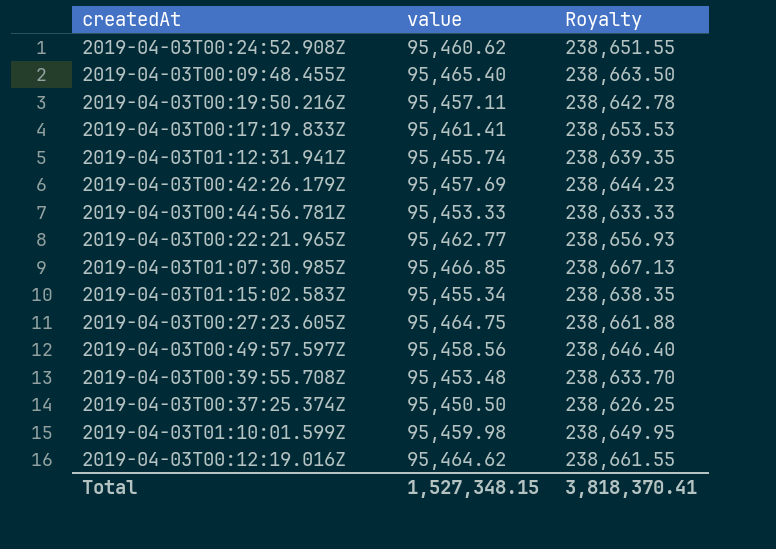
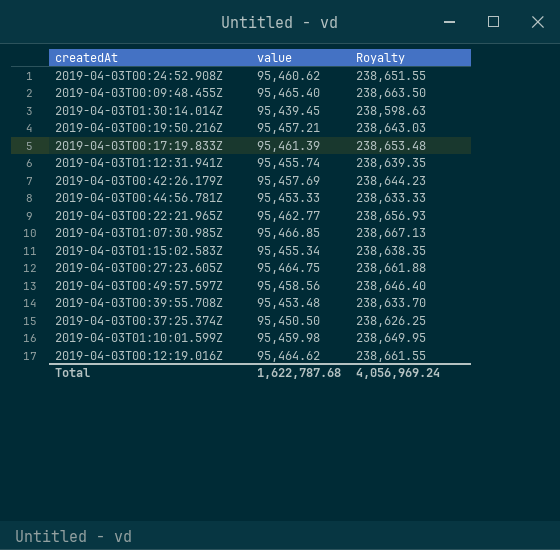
row 2019-04-03T01:30:14.014Z: none -> 95,439.45 | 238,598.63
2019-04-03T00:19:50.216Z | value: 95,457.11 -> 95,457.21
2019-04-03T00:19:50.216Z | Royalty: 238,642.78 -> 238,643.03
2019-04-03T00:17:19.833Z | value: 95,461.41 -> 95,461.39
2019-04-03T00:17:19.833Z | Royalty: 238,653.53 -> 238,653.48
Total | value: 1,527,348.15 -> 1,622,787.68
Total | Royalty: 3,818,370.41 -> 4,056,969.24

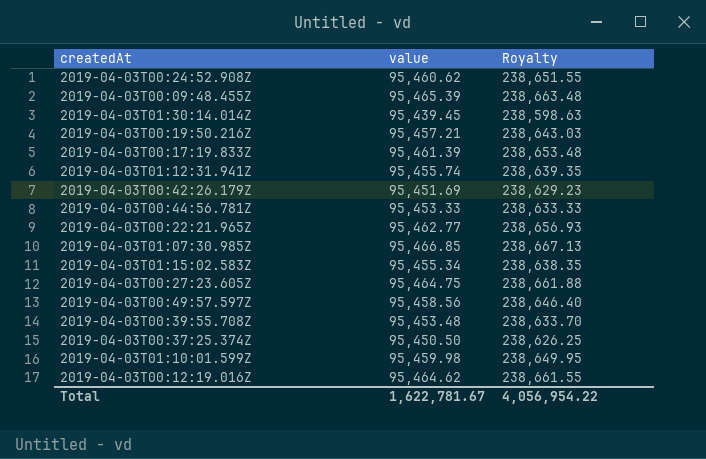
2019-04-03T00:09:48.455Z | value: 95,465.40 -> 95,465.39
2019-04-03T00:09:48.455Z | Royalty: 238,663.50 -> 238,663.48
2019-04-03T00:42:26.179Z | value: 95,457.69 -> 95,451.69
2019-04-03T00:42:26.179Z | Royalty: 238,644.23 -> 238,629.23
Total | value: 1,622,787.68 -> 1,622,781.67
Total | Royalty: 4,056,969.24 -> 4,056,954.22

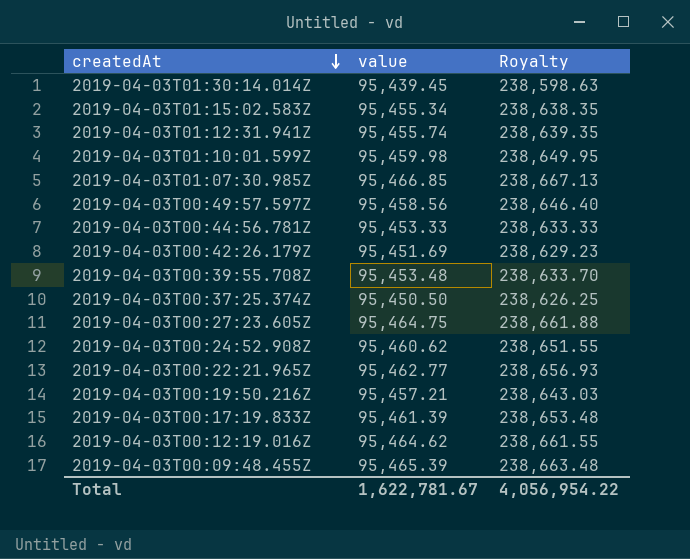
row order: none -> createdAt descending

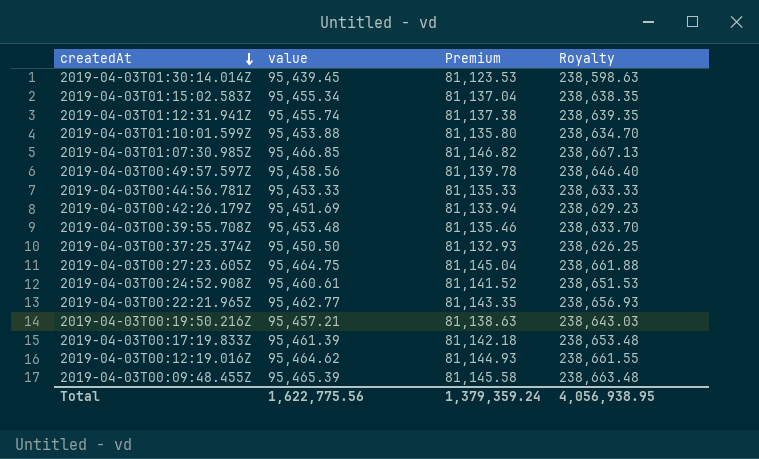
column Premium | formula: none -> [value] * 0.85
2019-04-03T01:10:01.599Z | value: 95,459.98 -> 95,453.88
2019-04-03T01:10:01.599Z | Royalty: 238,649.95 -> 238,634.70
2019-04-03T00:24:52.908Z | value: 95,460.62 -> 95,460.61
2019-04-03T00:24:52.908Z | Royalty: 238,651.55 -> 238,651.53
Total | value: 1,622,781.67 -> 1,622,775.56
Total | Royalty: 4,056,954.22 -> 4,056,938.95

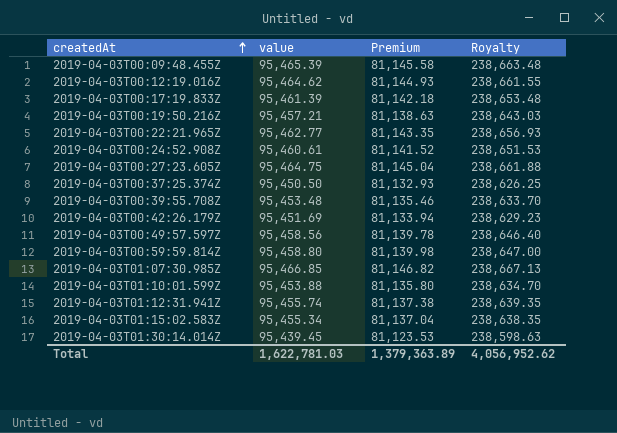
row order: createdAt descending -> createdAt ascending
row 2019-04-03T00:44:56.781Z: 95,453.33 | 81,135.33 | 238,633.33 -> none
row 2019-04-03T00:59:59.814Z: none -> 95,458.80 | 81,139.98 | 238,647.00
Total | value: 1,622,775.56 -> 1,622,781.03
Total | Premium: 1,379,359.24 -> 1,379,363.89
Total | Royalty: 4,056,938.95 -> 4,056,952.62

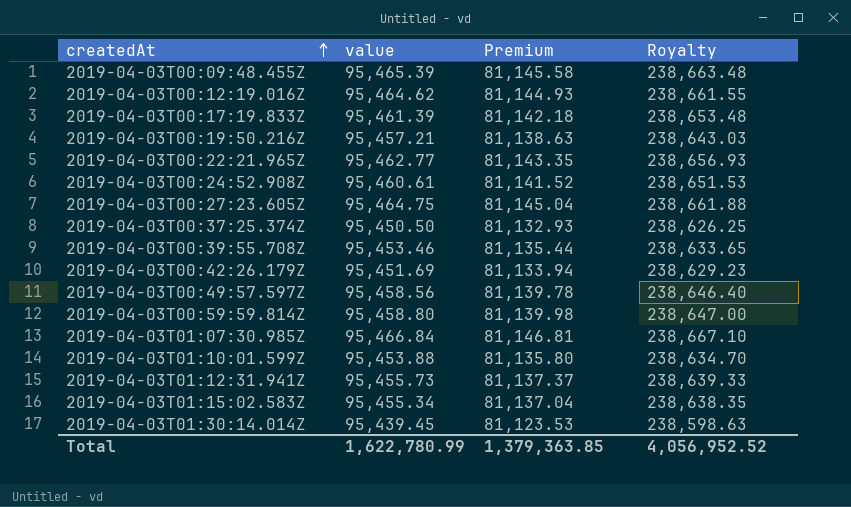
2019-04-03T00:39:55.708Z | value: 95,453.48 -> 95,453.46
2019-04-03T00:39:55.708Z | Premium: 81,135.46 -> 81,135.44
2019-04-03T00:39:55.708Z | Royalty: 238,633.70 -> 238,633.65
2019-04-03T01:07:30.985Z | value: 95,466.85 -> 95,466.84
2019-04-03T01:07:30.985Z | Premium: 81,146.82 -> 81,146.81
2019-04-03T01:07:30.985Z | Royalty: 238,667.13 -> 238,667.10
2019-04-03T01:12:31.941Z | value: 95,455.74 -> 95,455.73
2019-04-03T01:12:31.941Z | Premium: 81,137.38 -> 81,137.37
2019-04-03T01:12:31.941Z | Royalty: 238,639.35 -> 238,639.33
Total | value: 1,622,781.03 -> 1,622,780.99
Total | Premium: 1,379,363.89 -> 1,379,363.85
Total | Royalty: 4,056,952.62 -> 4,056,952.52

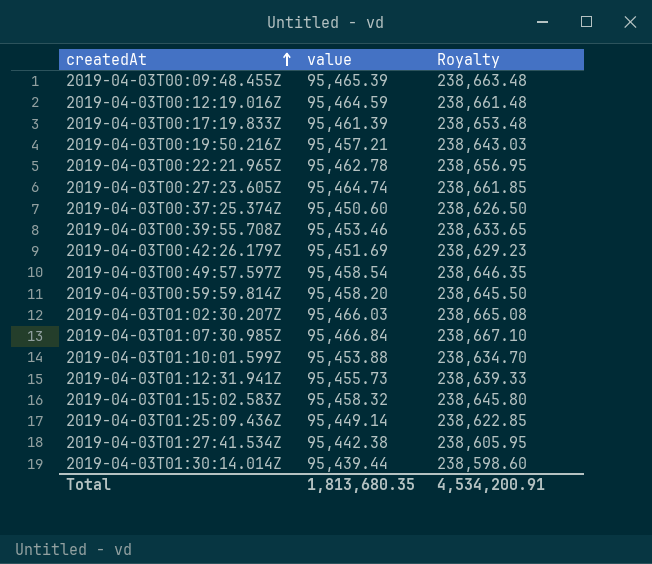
column Premium | formula: [value] * 0.85 -> none
row 2019-04-03T00:24:52.908Z: 95,460.61 | 81,141.52 | 238,651.53 -> none
2019-04-03T00:12:19.016Z | value: 95,464.62 -> 95,464.59
2019-04-03T00:12:19.016Z | Royalty: 238,661.55 -> 238,661.48
2019-04-03T00:22:21.965Z | value: 95,462.77 -> 95,462.78
2019-04-03T00:22:21.965Z | Royalty: 238,656.93 -> 238,656.95
2019-04-03T00:27:23.605Z | value: 95,464.75 -> 95,464.74
2019-04-03T00:27:23.605Z | Royalty: 238,661.88 -> 238,661.85
2019-04-03T00:37:25.374Z | value: 95,450.50 -> 95,450.60
2019-04-03T00:37:25.374Z | Royalty: 238,626.25 -> 238,626.50
2019-04-03T00:49:57.597Z | value: 95,458.56 -> 95,458.54
2019-04-03T00:49:57.597Z | Royalty: 238,646.40 -> 238,646.35
2019-04-03T00:59:59.814Z | value: 95,458.80 -> 95,458.20
2019-04-03T00:59:59.814Z | Royalty: 238,647.00 -> 238,645.50
row 2019-04-03T01:02:30.207Z: none -> 95,466.03 | 238,665.08
2019-04-03T01:15:02.583Z | value: 95,455.34 -> 95,458.32
2019-04-03T01:15:02.583Z | Royalty: 238,638.35 -> 238,645.80
row 2019-04-03T01:25:09.436Z: none -> 95,449.14 | 238,622.85
row 2019-04-03T01:27:41.534Z: none -> 95,442.38 | 238,605.95
2019-04-03T01:30:14.014Z | value: 95,439.45 -> 95,439.44
2019-04-03T01:30:14.014Z | Royalty: 238,598.63 -> 238,598.60
Total | value: 1,622,780.99 -> 1,813,680.35
Total | Royalty: 4,056,952.52 -> 4,534,200.91

